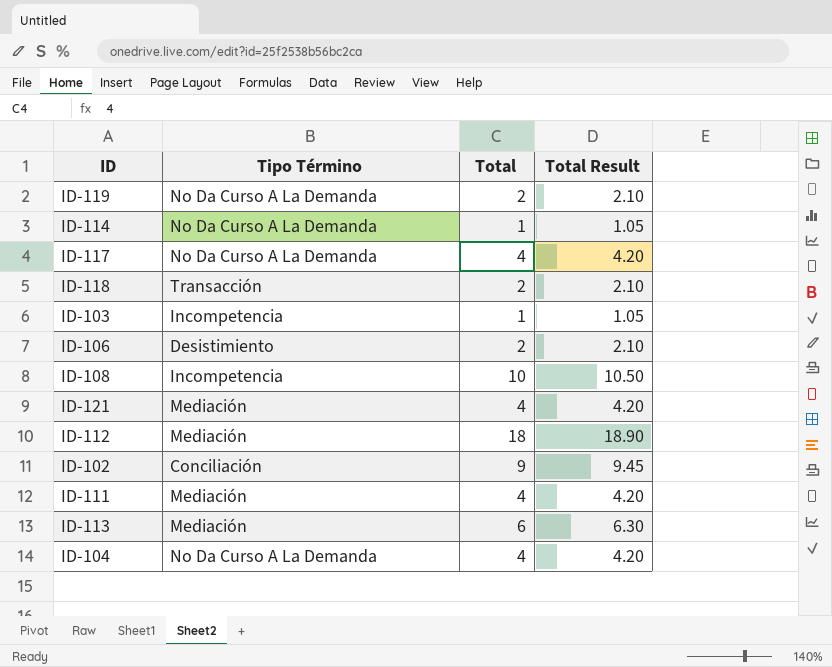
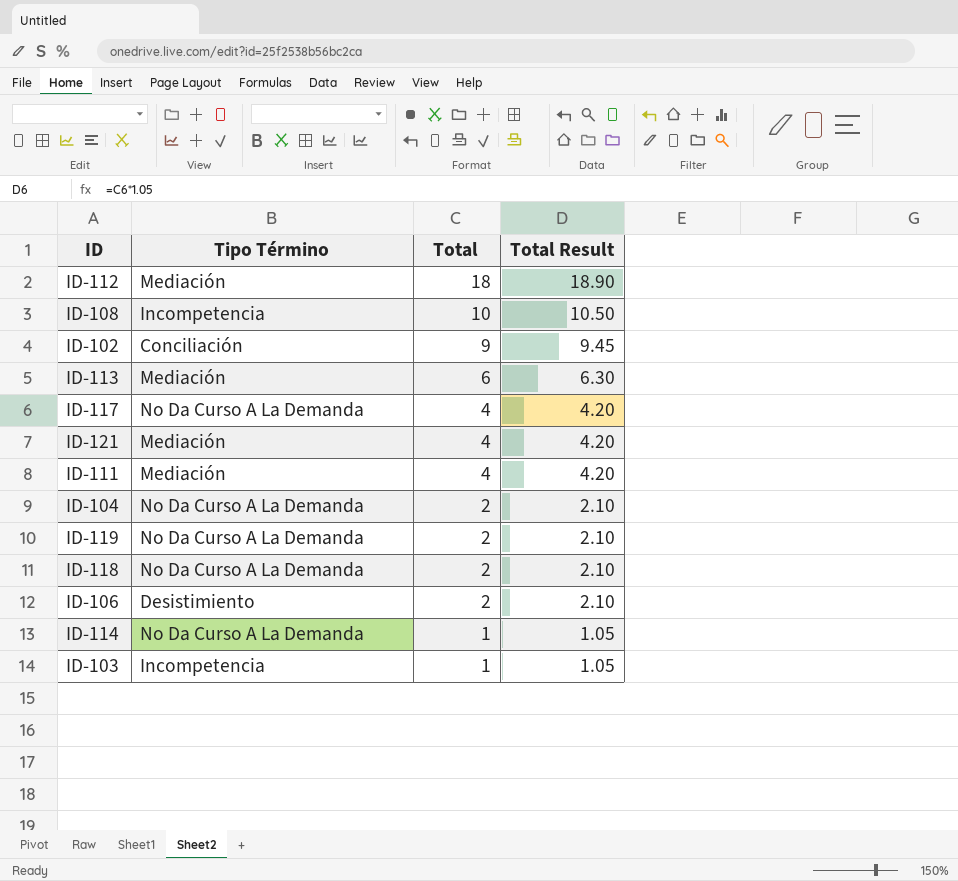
row order: none -> Total descending
ID-104 | Total: 4 -> 2
ID-104 | Total Result: 4.20 -> 2.10
ID-118 | Tipo Término: Transacción -> No Da Curso A La Demanda

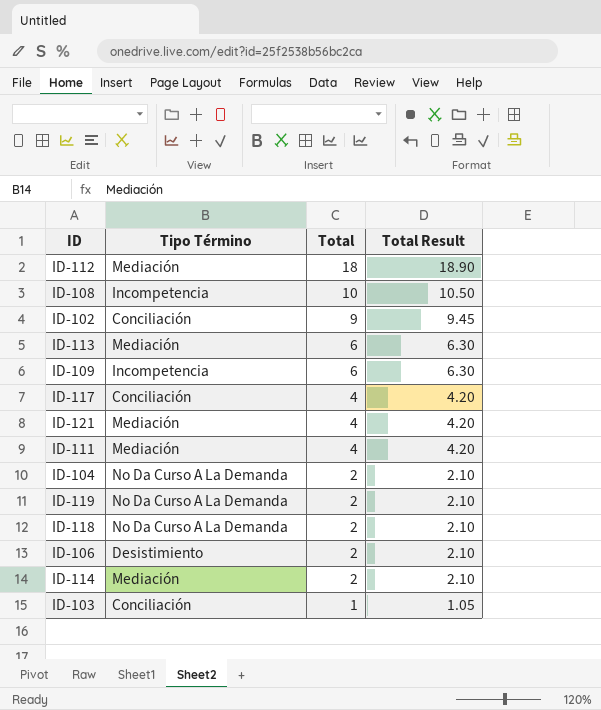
row ID-109: none -> Incompetencia | 6 | 6.30
ID-117 | Tipo Término: No Da Curso A La Demanda -> Conciliación
ID-114 | Tipo Término: No Da Curso A La Demanda -> Mediación
ID-114 | Total: 1 -> 2
ID-114 | Total Result: 1.05 -> 2.10
ID-103 | Tipo Término: Incompetencia -> Conciliación

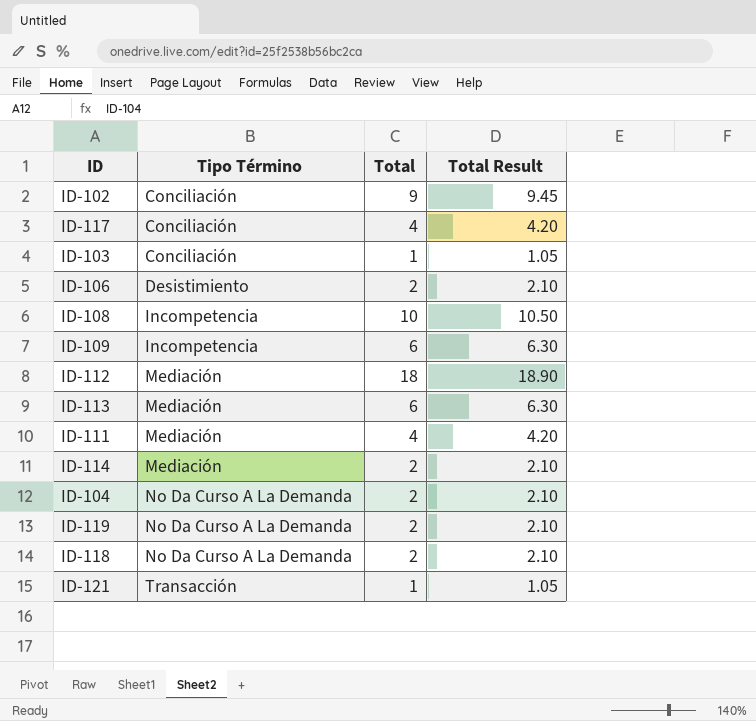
row order: Total descending -> Tipo Término ascending
ID-121 | Tipo Término: Mediación -> Transacción
ID-121 | Total: 4 -> 1
ID-121 | Total Result: 4.20 -> 1.05

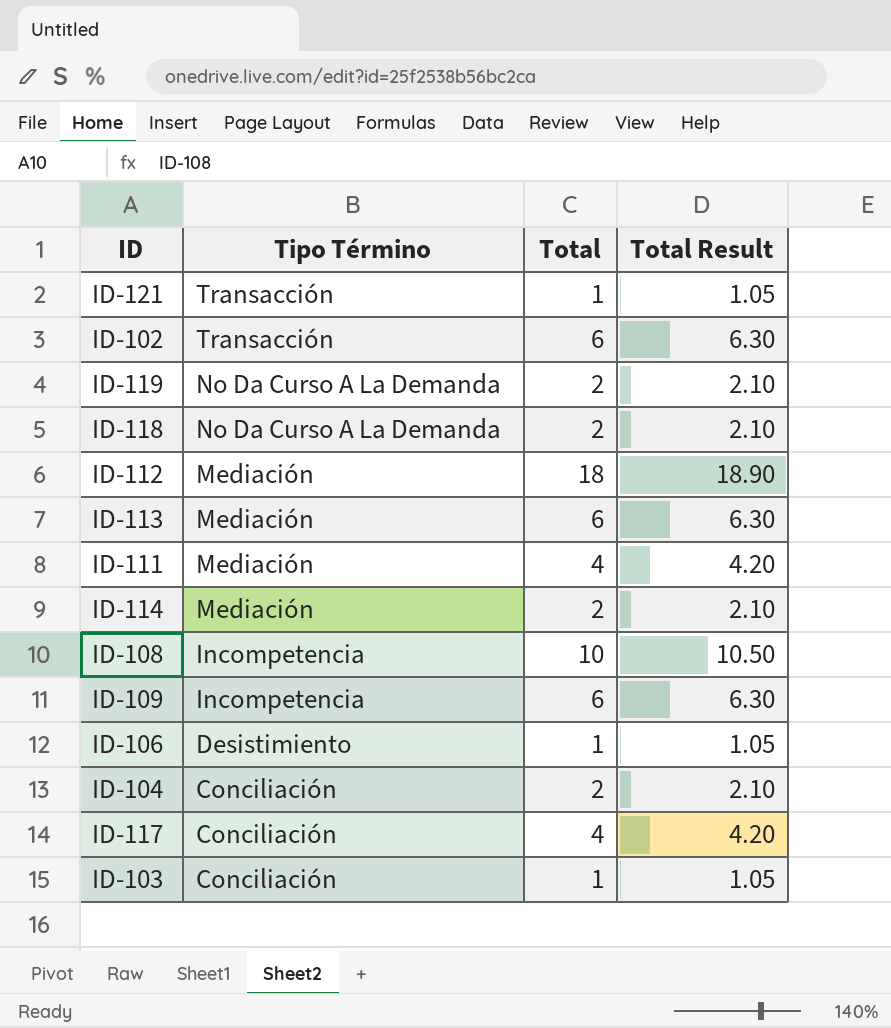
row order: Tipo Término ascending -> Tipo Término descending
ID-102 | Tipo Término: Conciliación -> Transacción
ID-102 | Total: 9 -> 6
ID-102 | Total Result: 9.45 -> 6.30
ID-106 | Total: 2 -> 1
ID-106 | Total Result: 2.10 -> 1.05
ID-104 | Tipo Término: No Da Curso A La Demanda -> Conciliación

